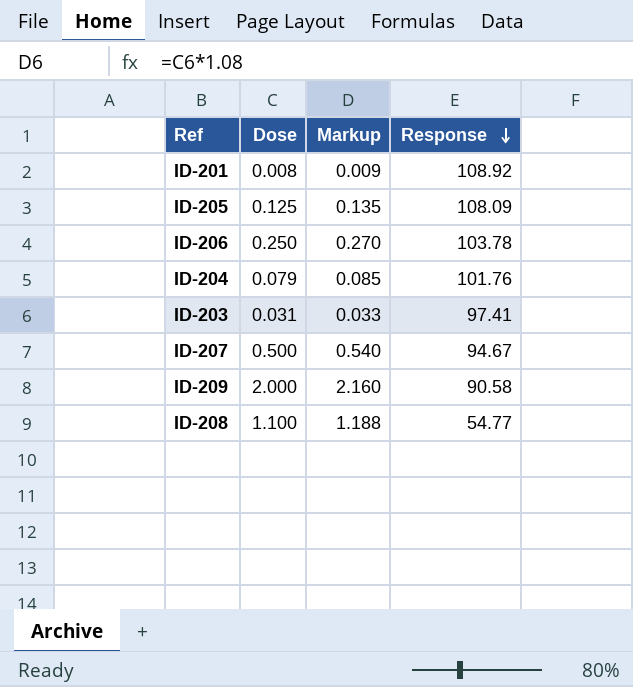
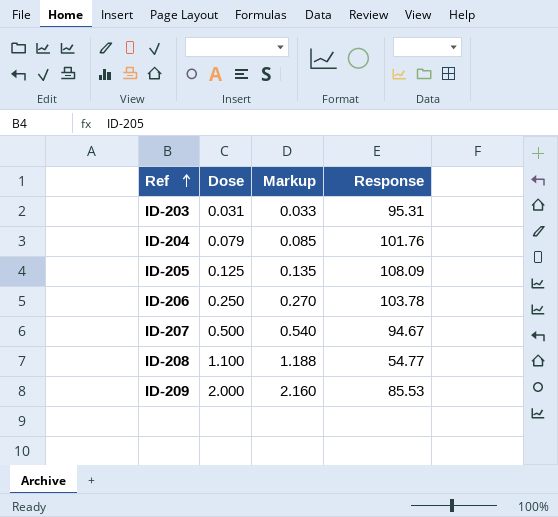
row order: Response descending -> Ref ascending
row ID-201: 0.008 | 0.009 | 108.92 -> none
ID-203 | Response: 97.41 -> 95.31
ID-209 | Response: 90.58 -> 85.53

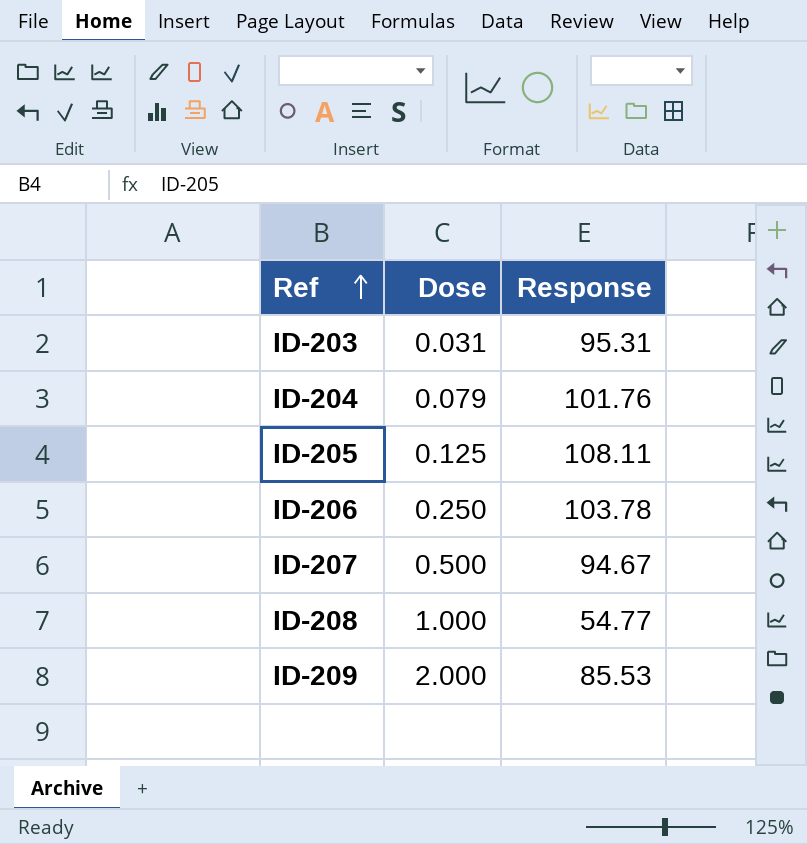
column Markup | formula: [Dose] * 1.08 -> none
ID-205 | Response: 108.09 -> 108.11
ID-208 | Dose: 1.100 -> 1.000

